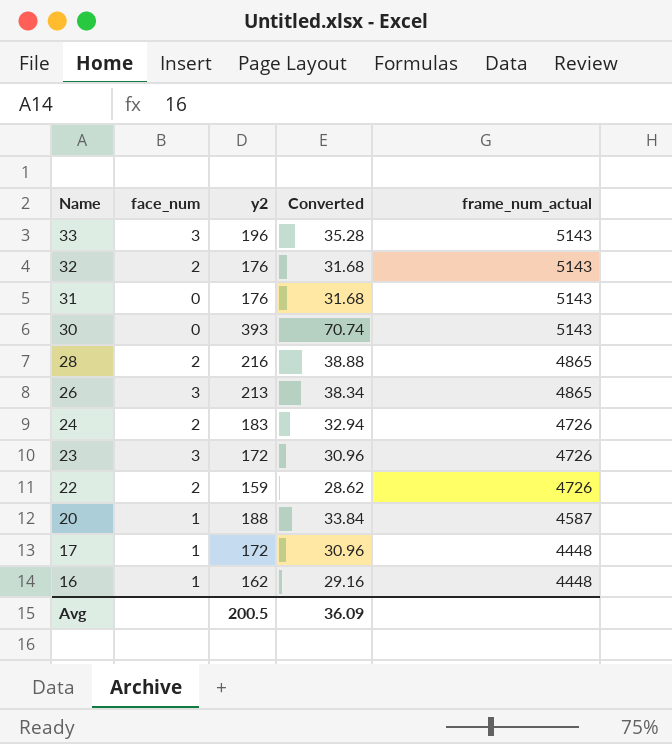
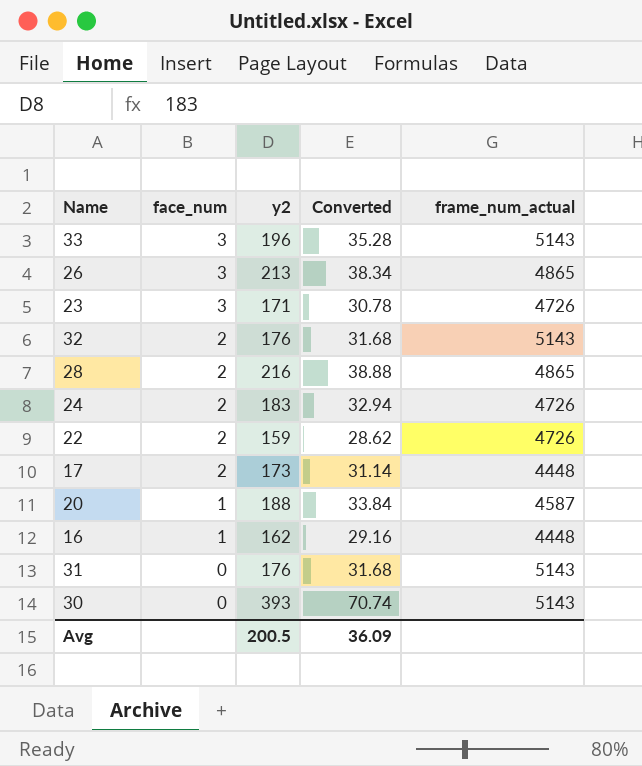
row order: Name descending -> face_num descending
23 | y2: 172 -> 171
23 | Converted: 30.96 -> 30.78
17 | face_num: 1 -> 2
17 | y2: 172 -> 173
17 | Converted: 30.96 -> 31.14

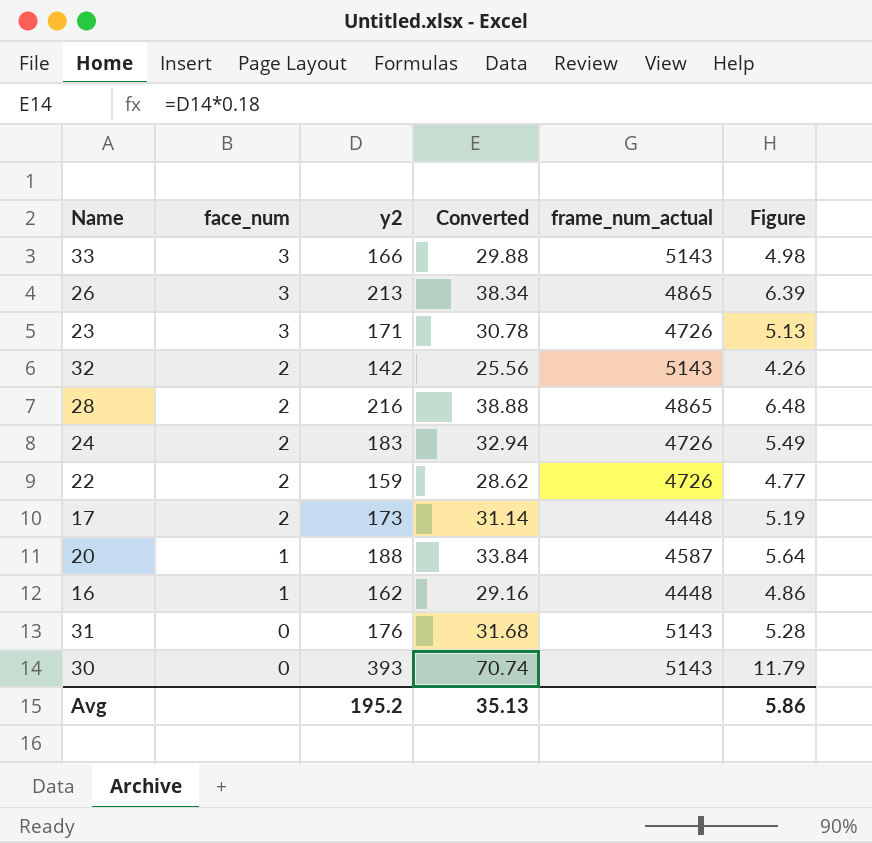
column Figure | formula: none -> [y2] * 0.03
33 | y2: 196 -> 166
33 | Converted: 35.28 -> 29.88
32 | y2: 176 -> 142
32 | Converted: 31.68 -> 25.56
Avg | y2: 200.5 -> 195.2
Avg | Converted: 36.09 -> 35.13

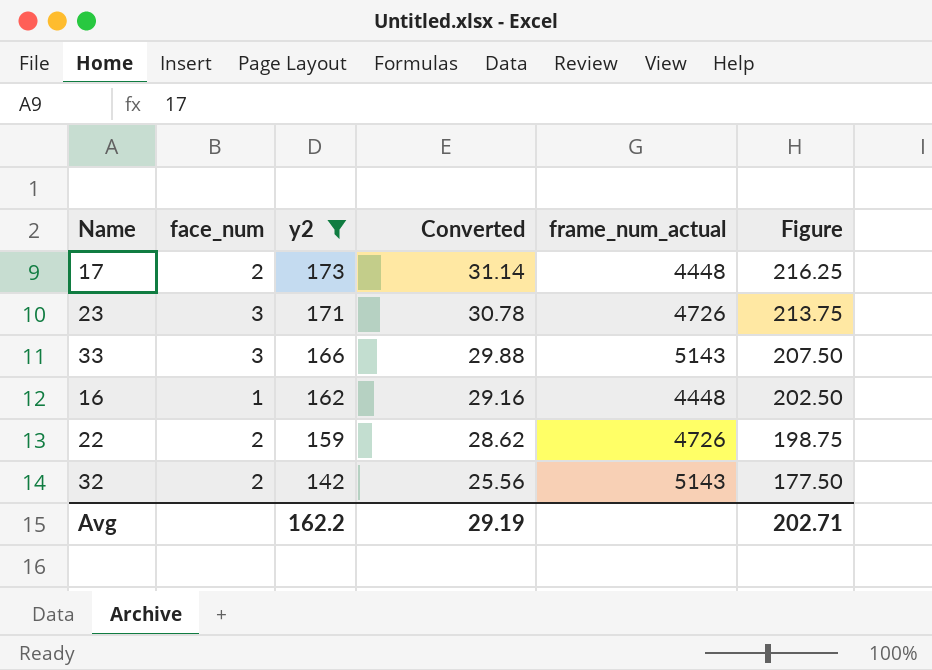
filter: none -> y2 <= 173
row order: face_num descending -> y2 descending
column Figure | formula: [y2] * 0.03 -> [y2] * 1.25
Avg | y2: 195.2 -> 162.2
Avg | Converted: 35.13 -> 29.19
Avg | Figure: 5.86 -> 202.71

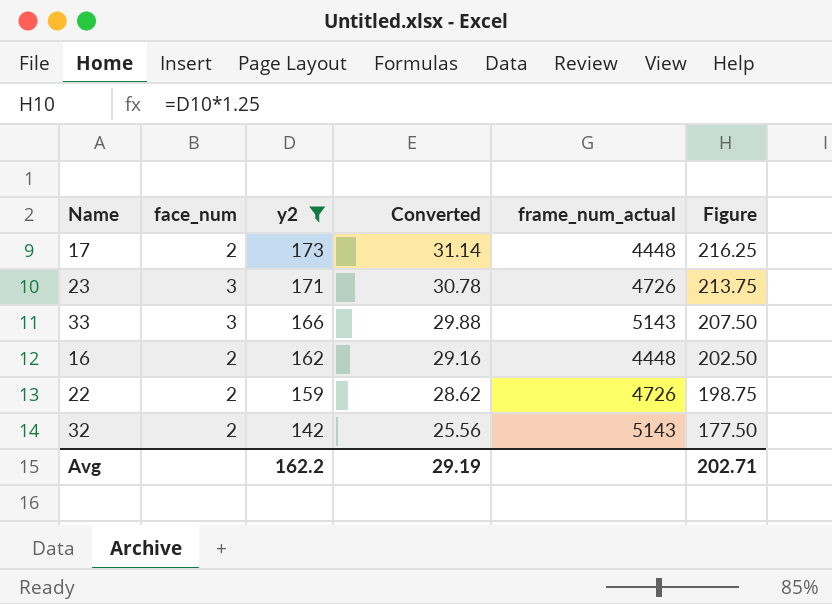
16 | face_num: 1 -> 2

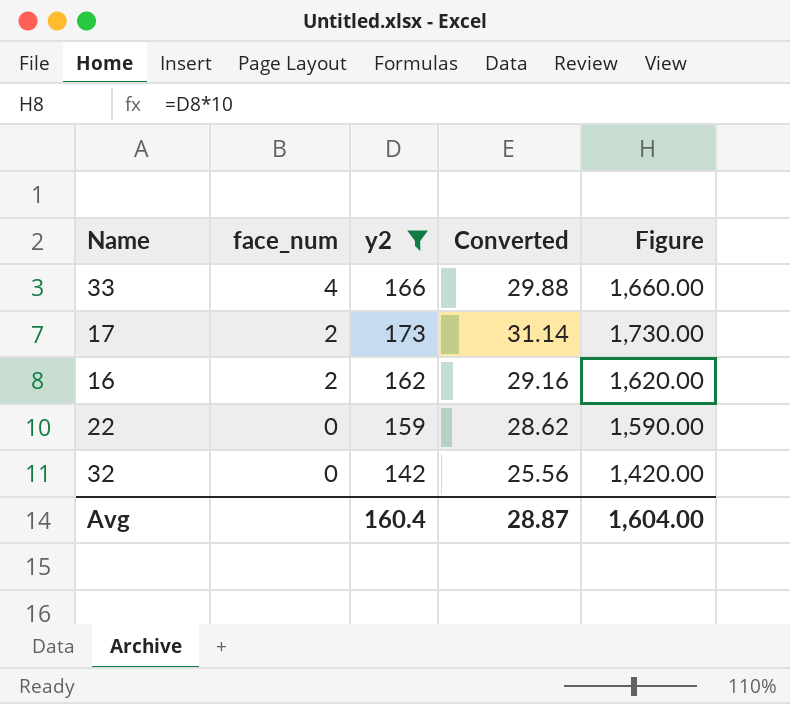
row order: y2 descending -> face_num descending
column frame_num_actual | position: 5 -> none
column Figure | formula: [y2] * 1.25 -> [y2] * 10
row 23: 3 | 171 | 30.78 | 4726 | 213.75 -> none
33 | face_num: 3 -> 4
22 | face_num: 2 -> 0
32 | face_num: 2 -> 0
Avg | y2: 162.2 -> 160.4
Avg | Converted: 29.19 -> 28.87
Avg | Figure: 202.71 -> 1,604.00

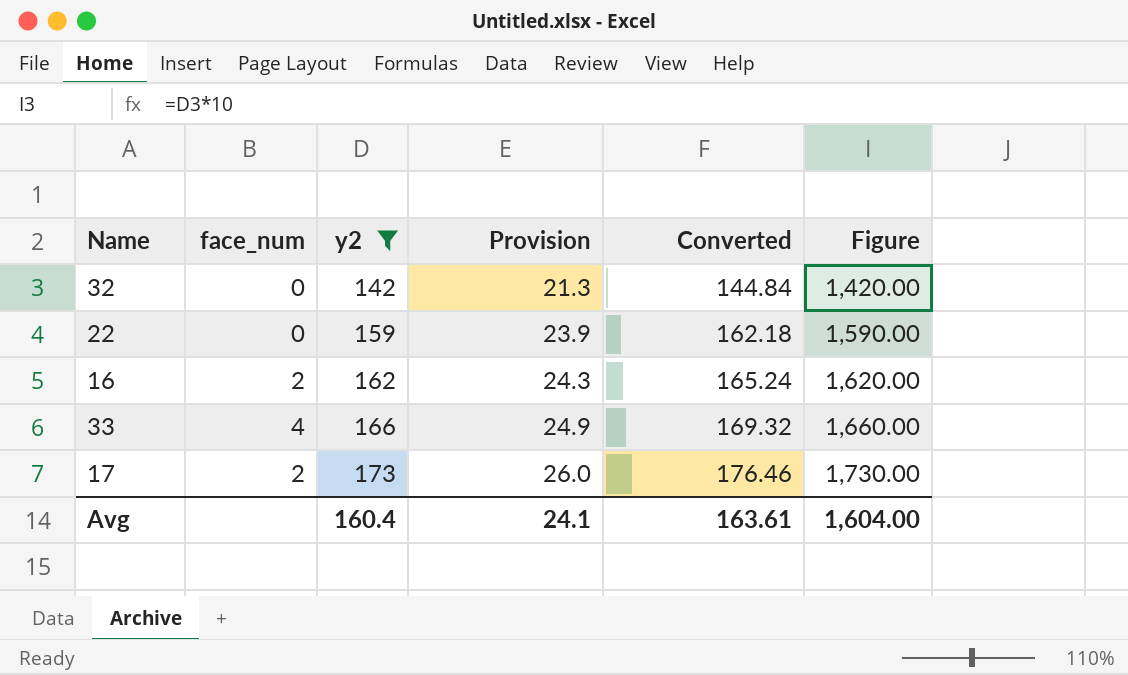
row order: face_num descending -> y2 ascending
column Provision | formula: none -> [y2] * 0.15
column Converted | formula: [y2] * 0.18 -> [y2] * 1.02
Avg | Converted: 28.87 -> 163.61

